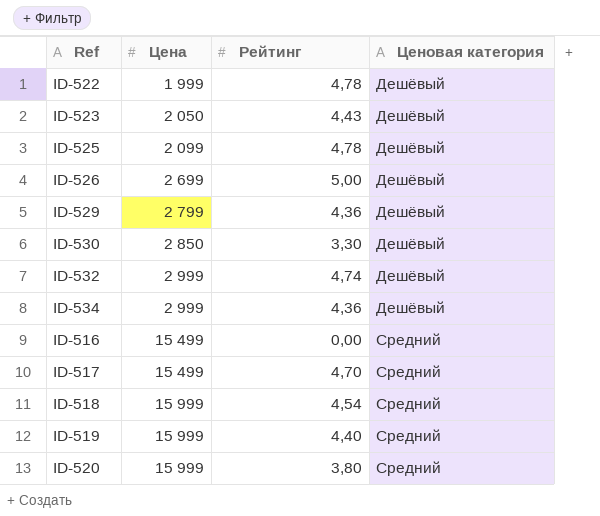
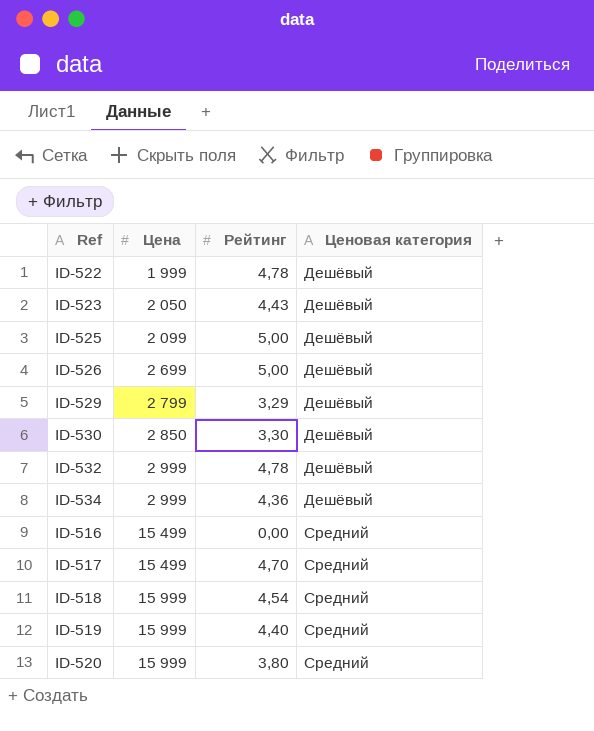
ID-525 | Рейтинг: 4,78 -> 5,00
ID-529 | Рейтинг: 4,36 -> 3,29
ID-532 | Рейтинг: 4,74 -> 4,78

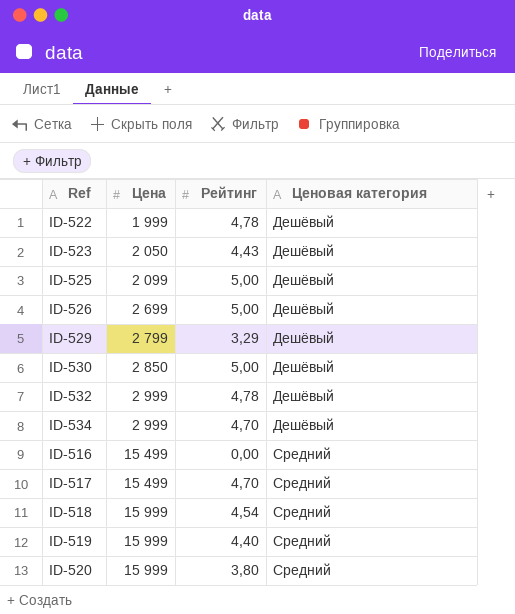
ID-530 | Рейтинг: 3,30 -> 5,00
ID-534 | Рейтинг: 4,36 -> 4,70

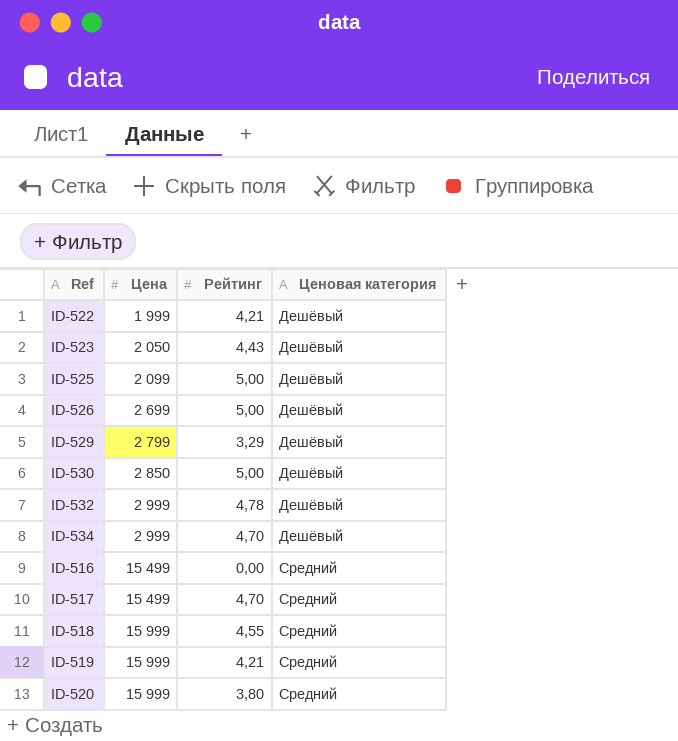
ID-522 | Рейтинг: 4,78 -> 4,21
ID-518 | Рейтинг: 4,54 -> 4,55
ID-519 | Рейтинг: 4,40 -> 4,21

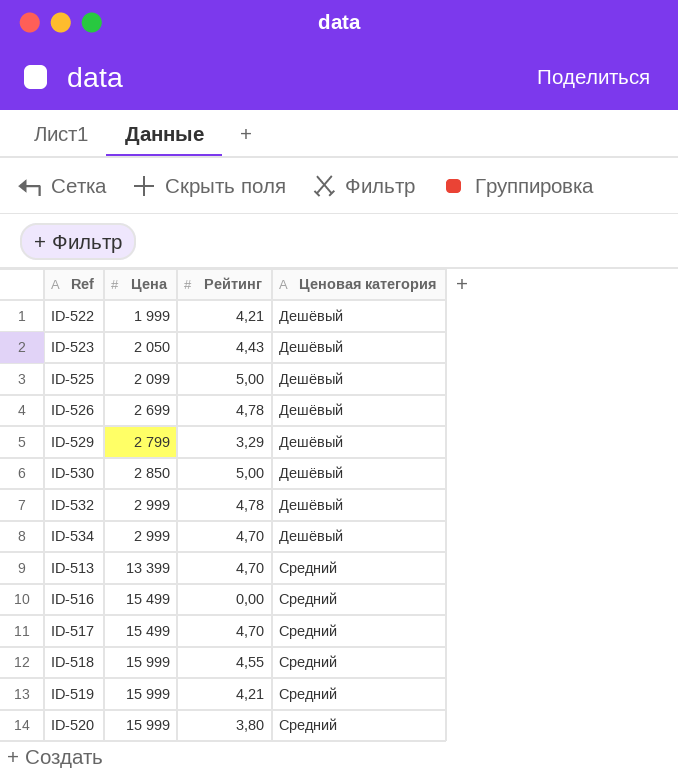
ID-526 | Рейтинг: 5,00 -> 4,78
row ID-513: none -> 13 399 | 4,70 | Средний

